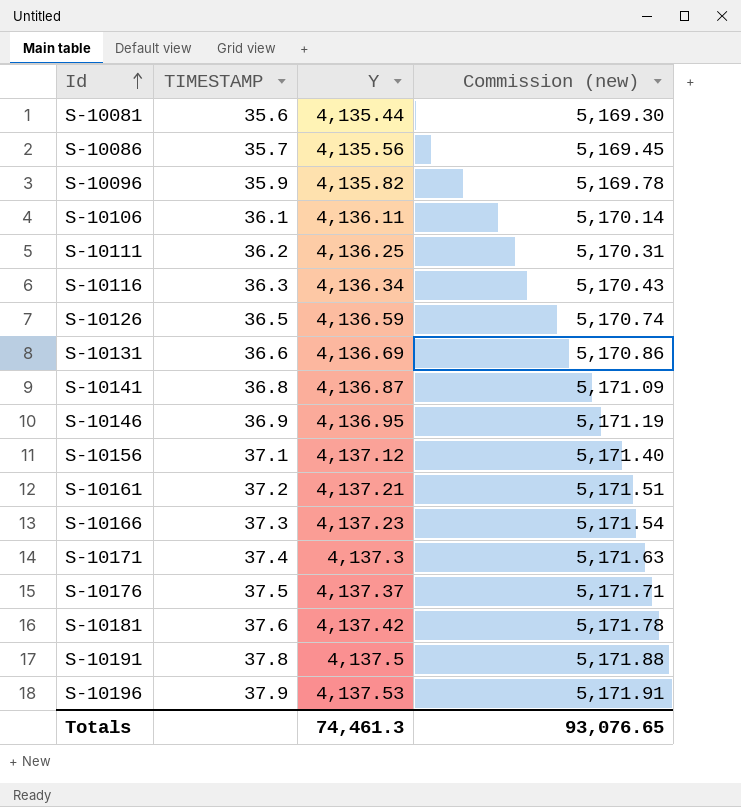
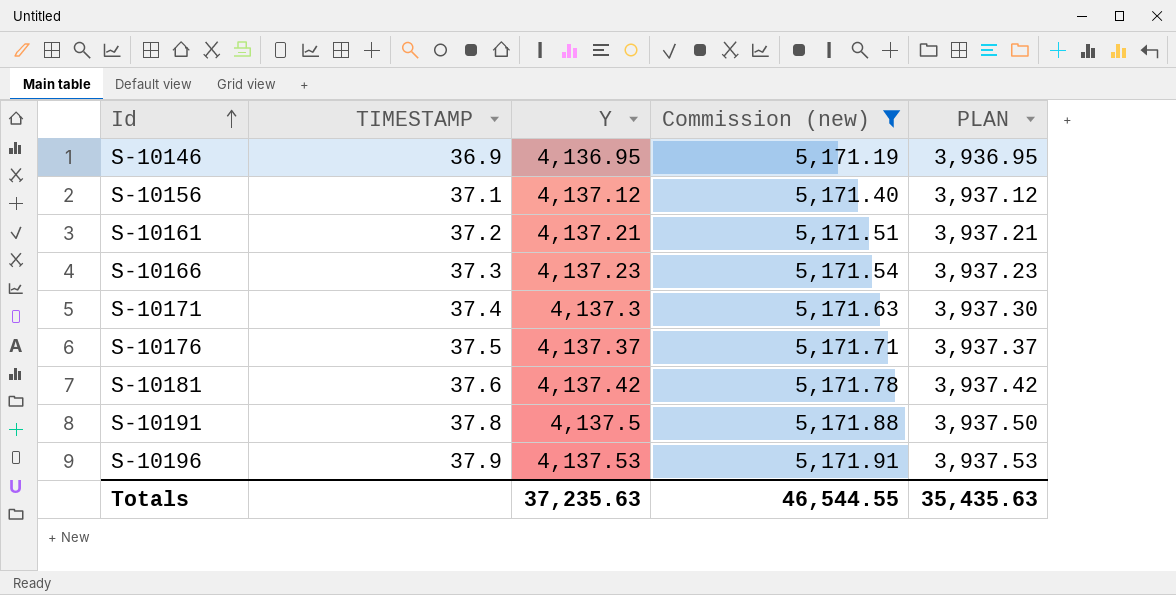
filter: none -> Commission (new) >= 5,171.19
column PLAN | formula: none -> [Y] - 200
Totals | Y: 74,461.3 -> 37,235.63
Totals | Commission (new): 93,076.65 -> 46,544.55

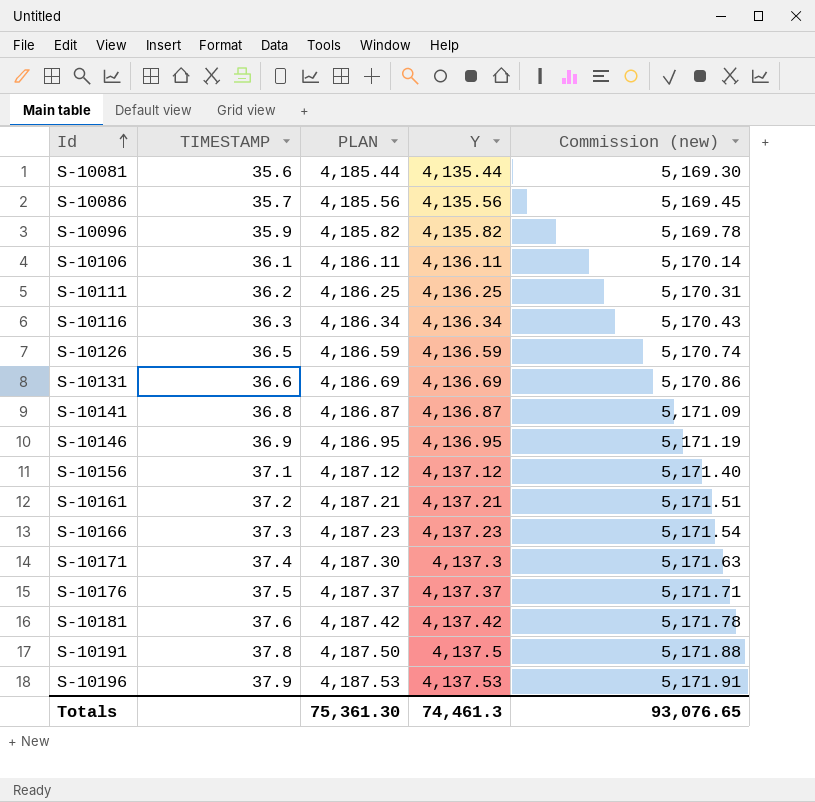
filter: Commission (new) >= 5,171.19 -> none
column PLAN | formula: [Y] - 200 -> [Y] + 50
column PLAN | position: 5 -> 3
Totals | PLAN: 35,435.63 -> 75,361.30
Totals | Y: 37,235.63 -> 74,461.3
Totals | Commission (new): 46,544.55 -> 93,076.65

